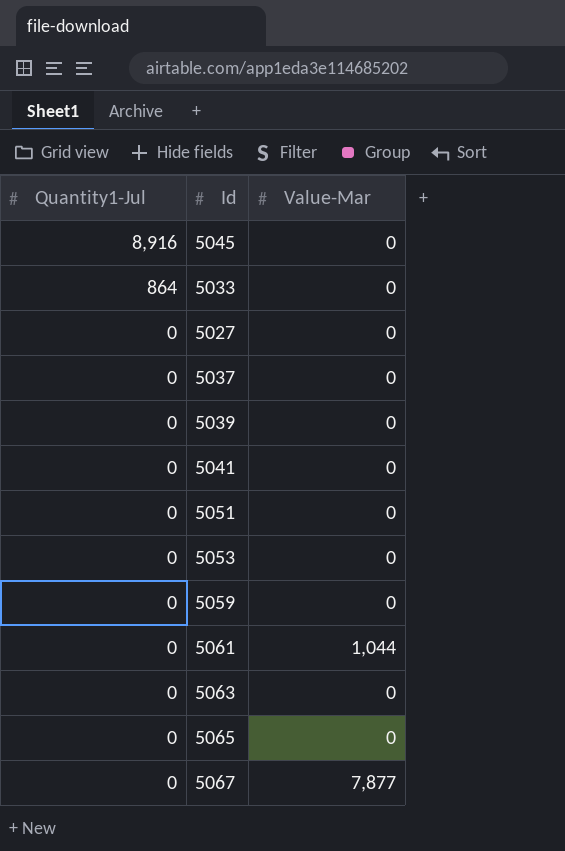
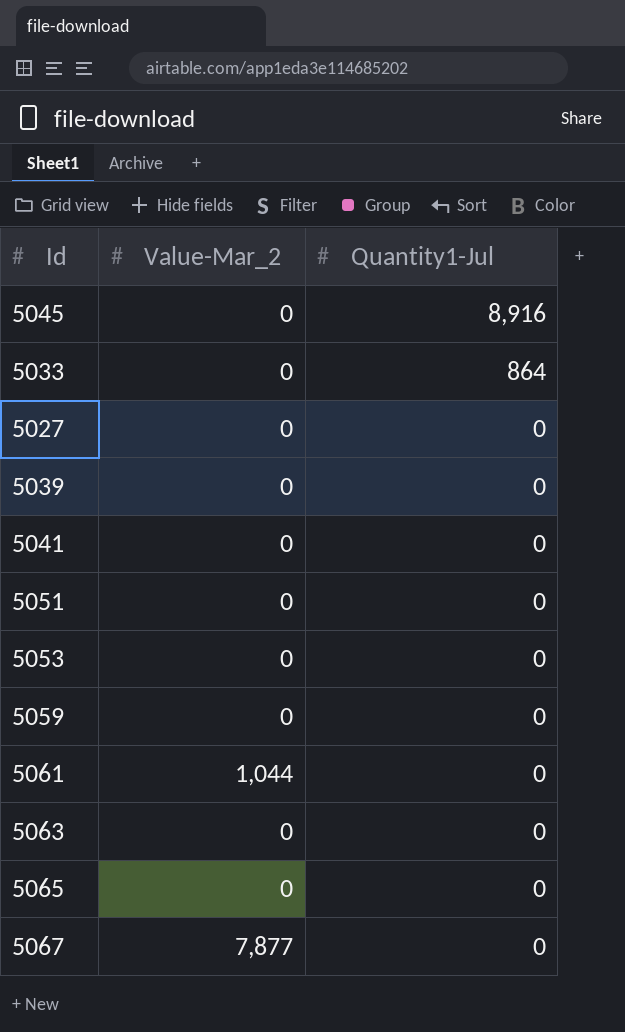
column name: Value-Mar -> Value-Mar_2
column Quantity1-Jul | position: 1 -> 3
row 5037: 0 | 0 -> none

